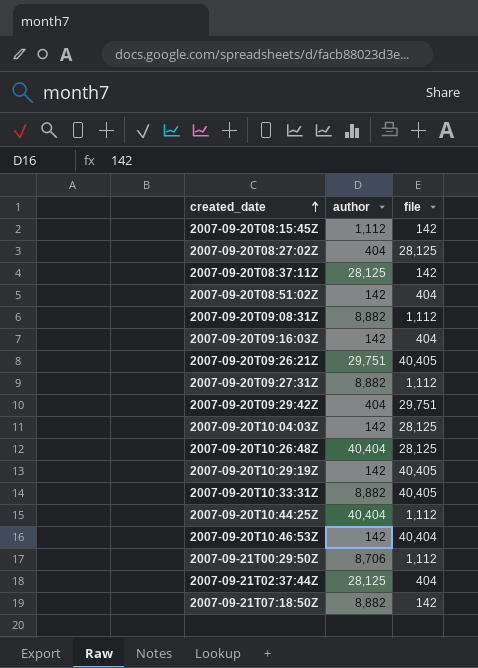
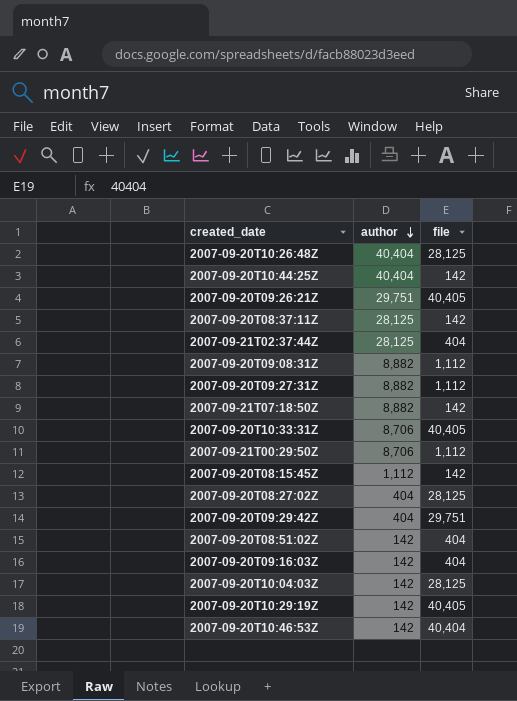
row order: created_date ascending -> author descending
2007-09-20T10:44:25Z | file: 1,112 -> 142
2007-09-20T10:33:31Z | author: 8,882 -> 8,706

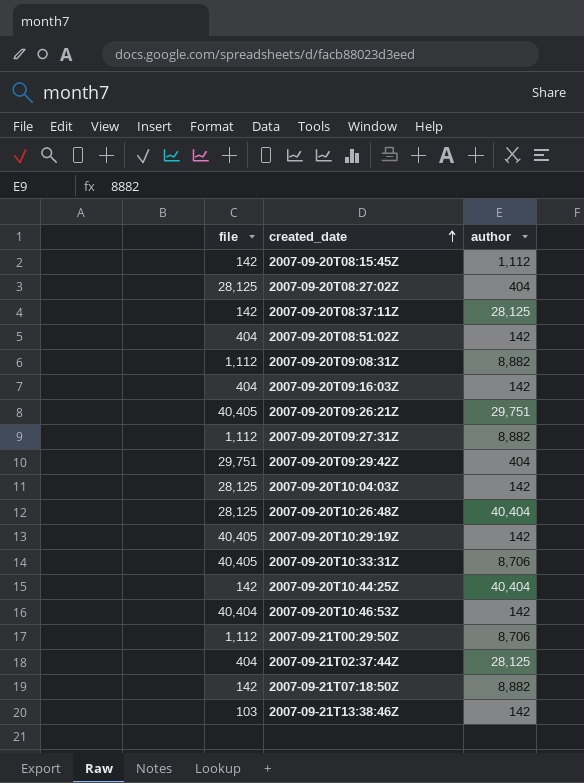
row order: author descending -> created_date ascending
column file | position: 3 -> 1
row 2007-09-21T13:38:46Z: none -> 103 | 142

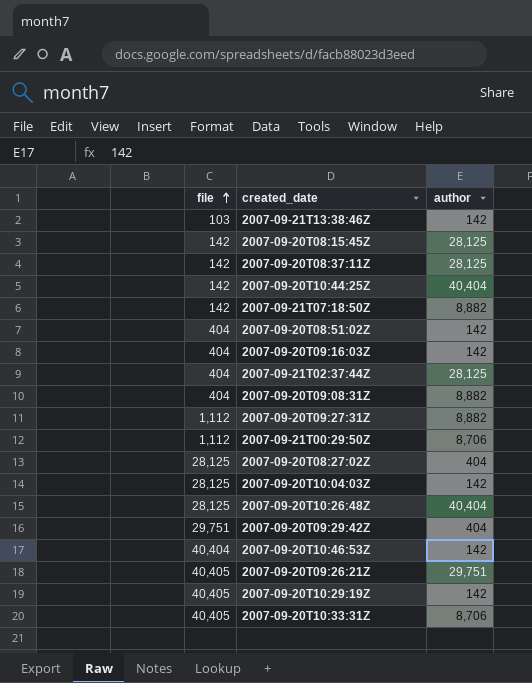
row order: created_date ascending -> file ascending
2007-09-20T08:15:45Z | author: 1,112 -> 28,125
2007-09-20T09:08:31Z | file: 1,112 -> 404

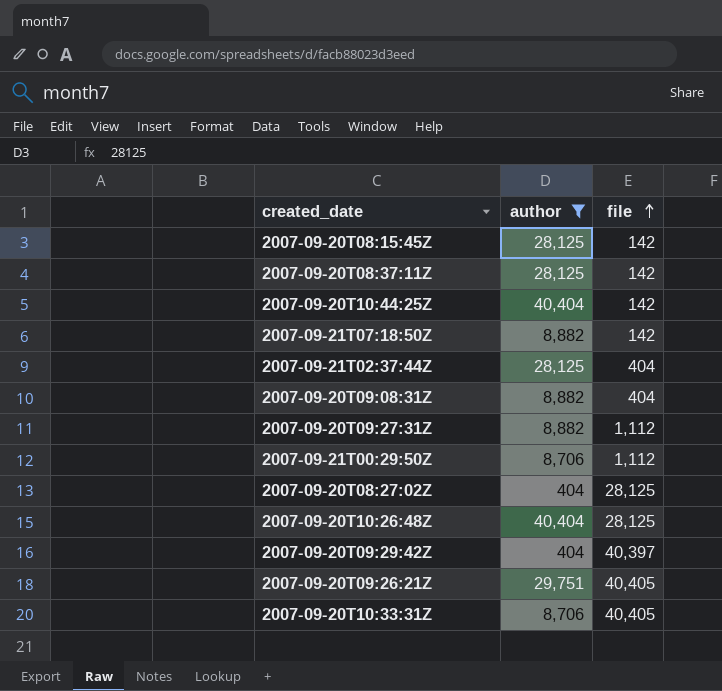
filter: none -> author != 142
column file | position: 1 -> 3
2007-09-20T09:29:42Z | file: 29,751 -> 40,397

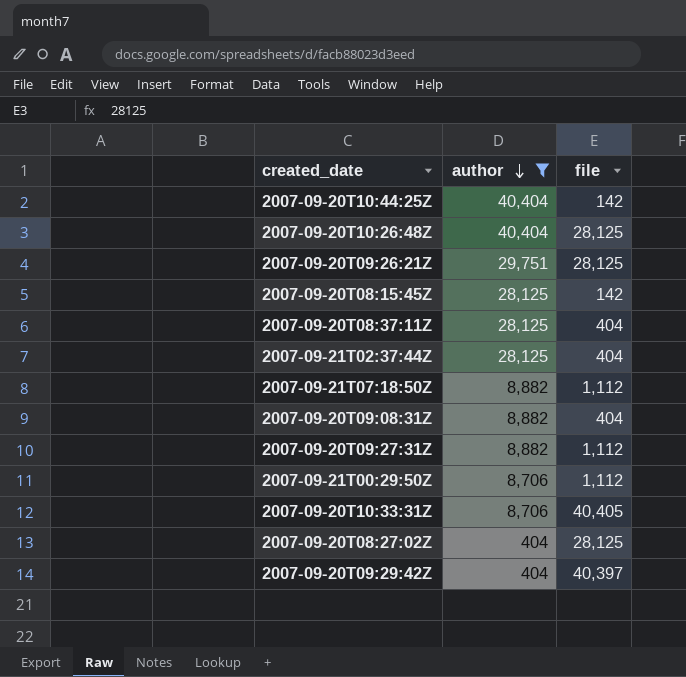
row order: file ascending -> author descending
2007-09-20T09:26:21Z | file: 40,405 -> 28,125
2007-09-20T08:37:11Z | file: 142 -> 404
2007-09-21T07:18:50Z | file: 142 -> 1,112

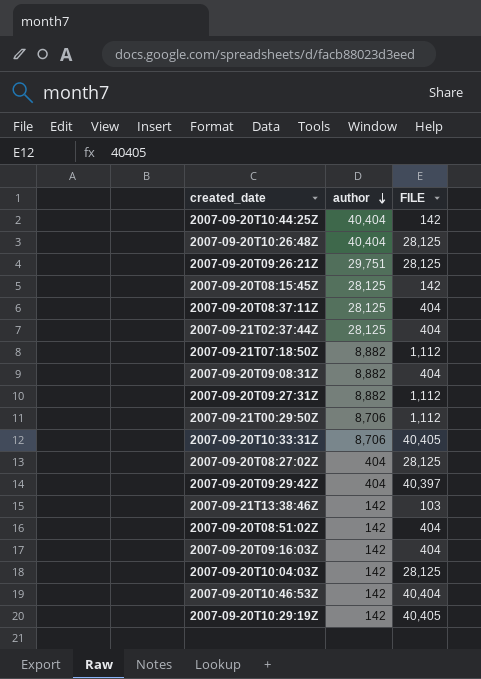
filter: author != 142 -> none
column name: file -> FILE

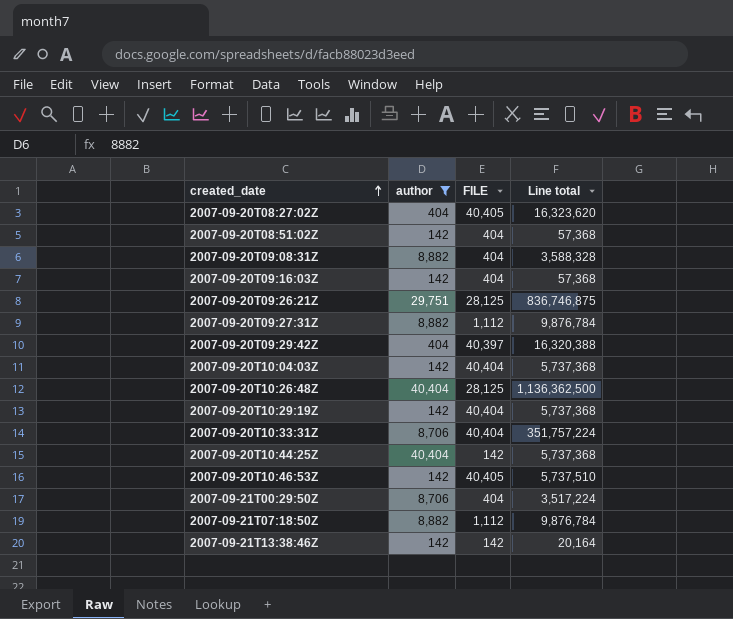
filter: none -> author != 28,125
row order: author descending -> created_date ascending
column Line total | formula: none -> [author] * [FILE]
2007-09-20T08:27:02Z | FILE: 28,125 -> 40,405
2007-09-20T10:04:03Z | FILE: 28,125 -> 40,404
2007-09-20T10:29:19Z | FILE: 40,405 -> 40,404
2007-09-20T10:33:31Z | FILE: 40,405 -> 40,404
2007-09-20T10:46:53Z | FILE: 40,404 -> 40,405
2007-09-21T00:29:50Z | FILE: 1,112 -> 404
2007-09-21T13:38:46Z | FILE: 103 -> 142

